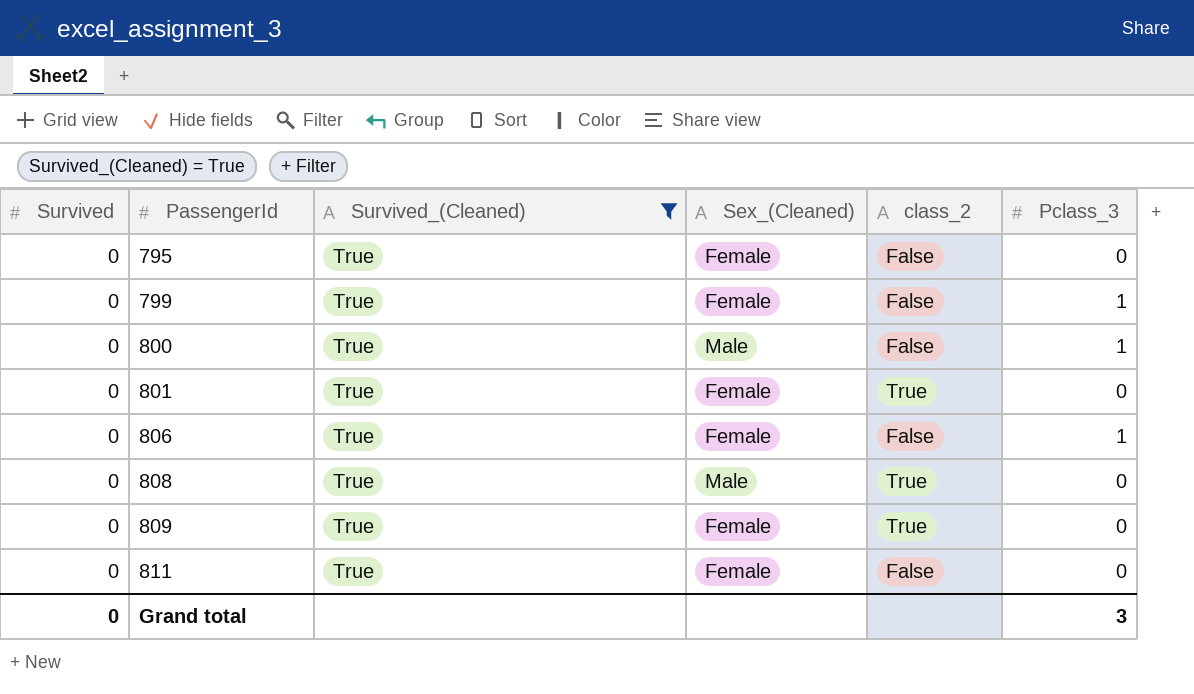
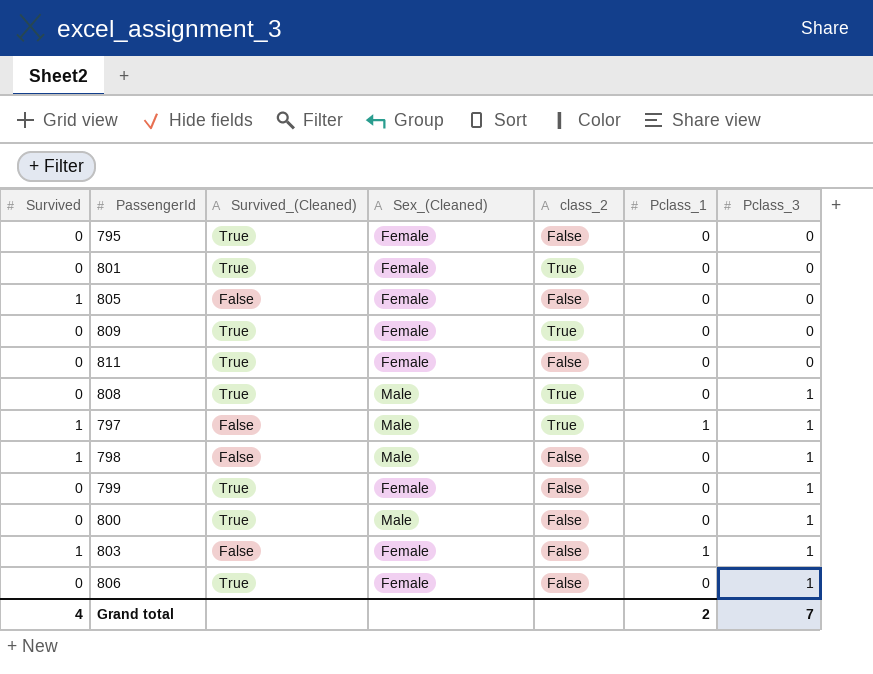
filter: Survived_(Cleaned) = True -> none
row order: PassengerId ascending -> Pclass_3 ascending
column Pclass_1 | position: none -> 6
808 | Pclass_3: 0 -> 1
Grand total | Survived: 0 -> 4
Grand total | Pclass_3: 3 -> 7

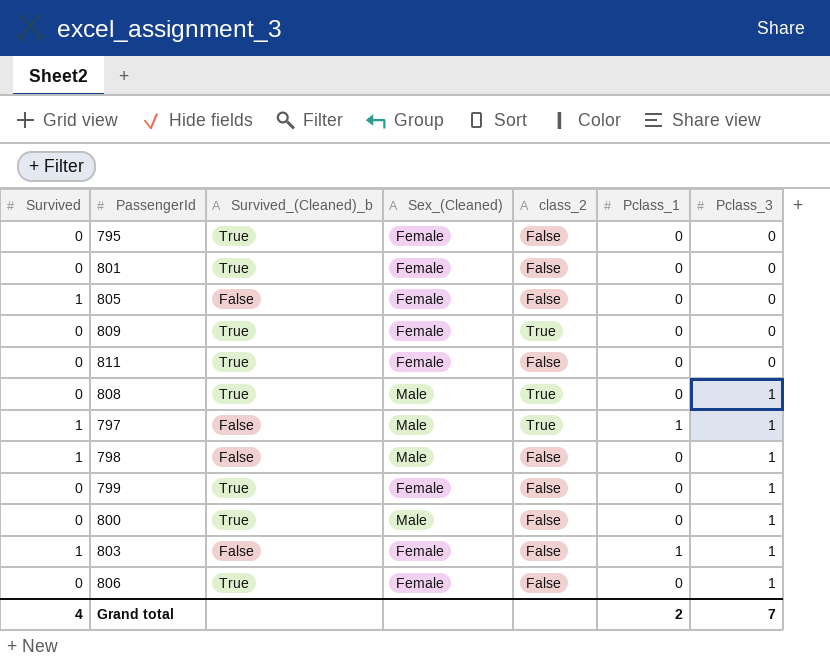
column name: Survived_(Cleaned) -> Survived_(Cleaned)_b
801 | class_2: True -> False

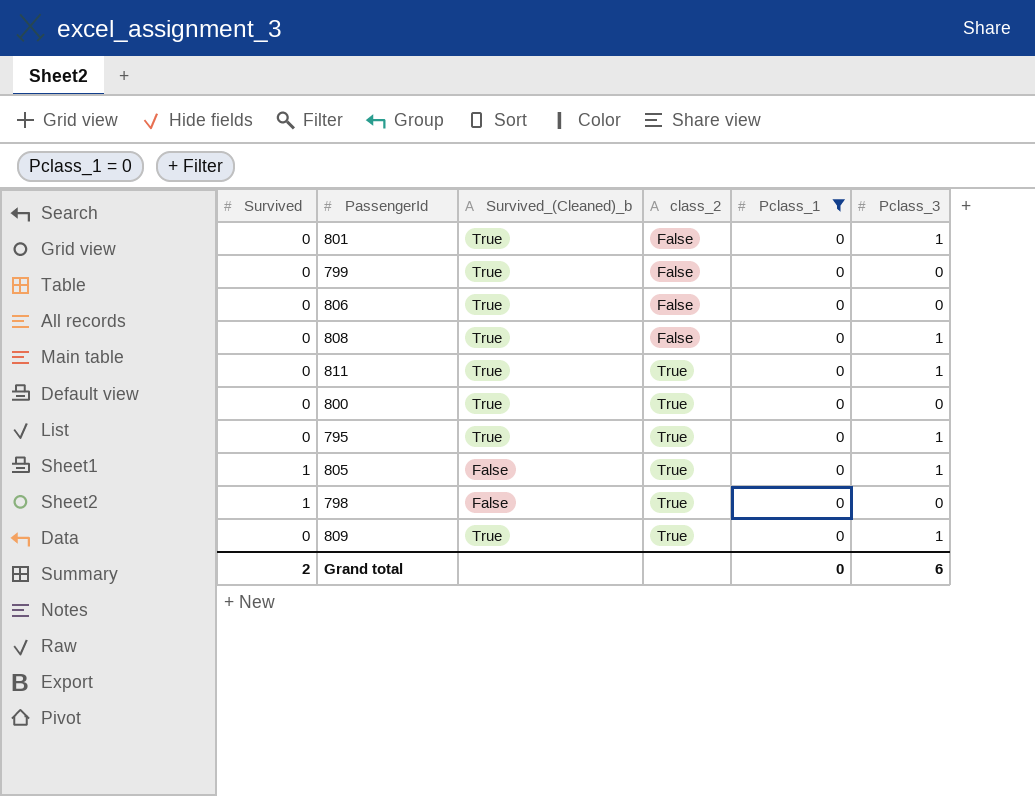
filter: none -> Pclass_1 = 0
row order: Pclass_3 ascending -> class_2 ascending
column Sex_(Cleaned) | position: 4 -> none
801 | Pclass_3: 0 -> 1
799 | Pclass_3: 1 -> 0
806 | Pclass_3: 1 -> 0
808 | class_2: True -> False
811 | class_2: False -> True
811 | Pclass_3: 0 -> 1
800 | class_2: False -> True
800 | Pclass_3: 1 -> 0
795 | class_2: False -> True
795 | Pclass_3: 0 -> 1
805 | class_2: False -> True
805 | Pclass_3: 0 -> 1
798 | class_2: False -> True
798 | Pclass_3: 1 -> 0
809 | Pclass_3: 0 -> 1
Grand total | Survived: 4 -> 2
Grand total | Pclass_1: 2 -> 0
Grand total | Pclass_3: 7 -> 6

